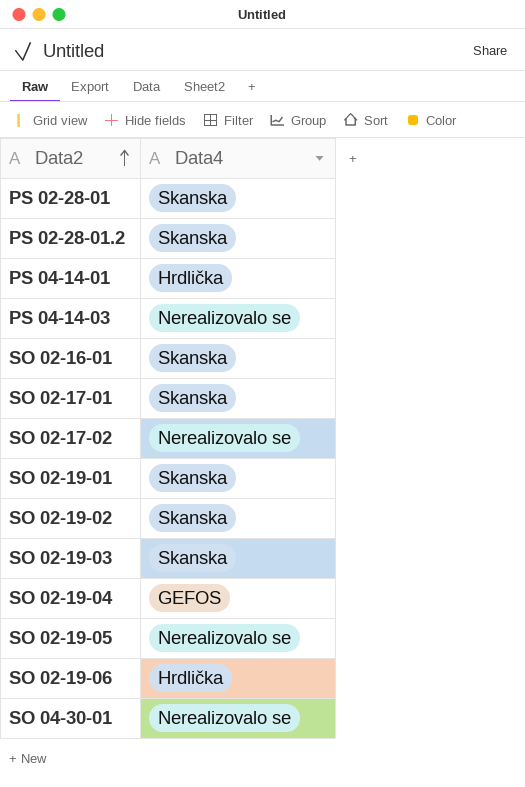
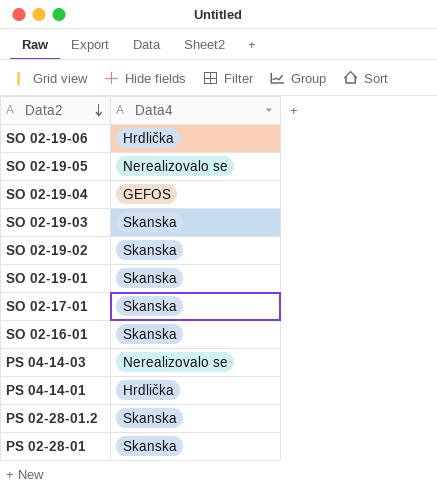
row order: Data2 ascending -> Data2 descending
row SO 02-17-02: Nerealizovalo se -> none
row SO 04-30-01: Nerealizovalo se -> none

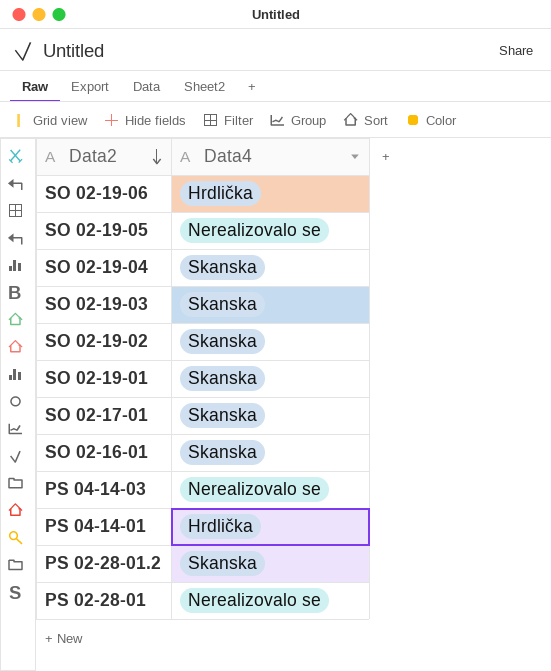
SO 02-19-04 | Data4: GEFOS -> Skanska
PS 02-28-01 | Data4: Skanska -> Nerealizovalo se

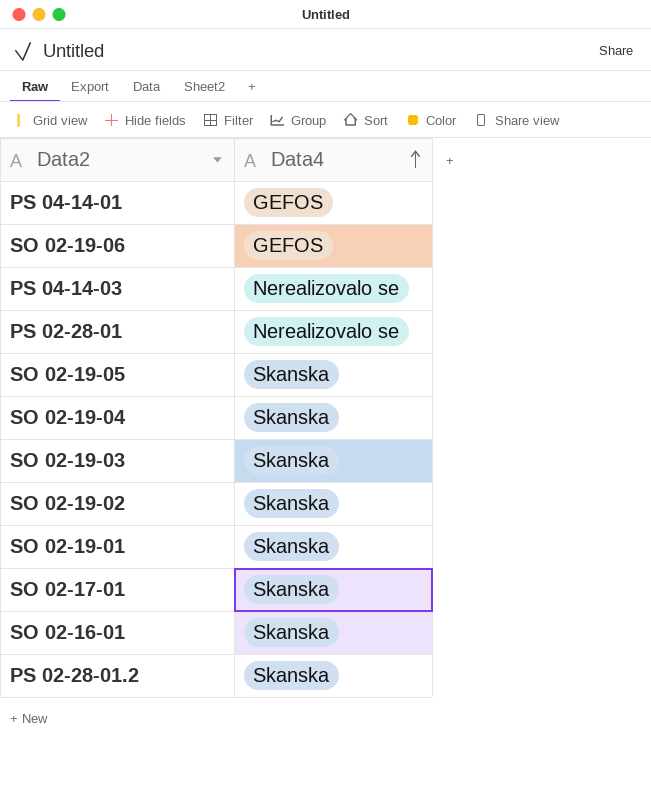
row order: Data2 descending -> Data4 ascending
PS 04-14-01 | Data4: Hrdlička -> GEFOS
SO 02-19-06 | Data4: Hrdlička -> GEFOS
SO 02-19-05 | Data4: Nerealizovalo se -> Skanska

